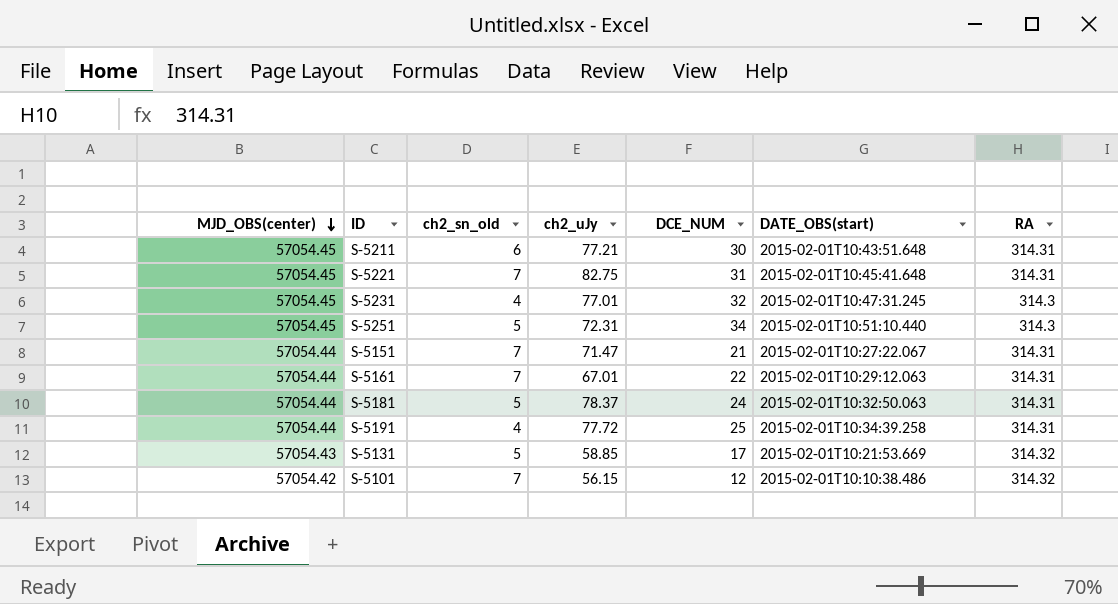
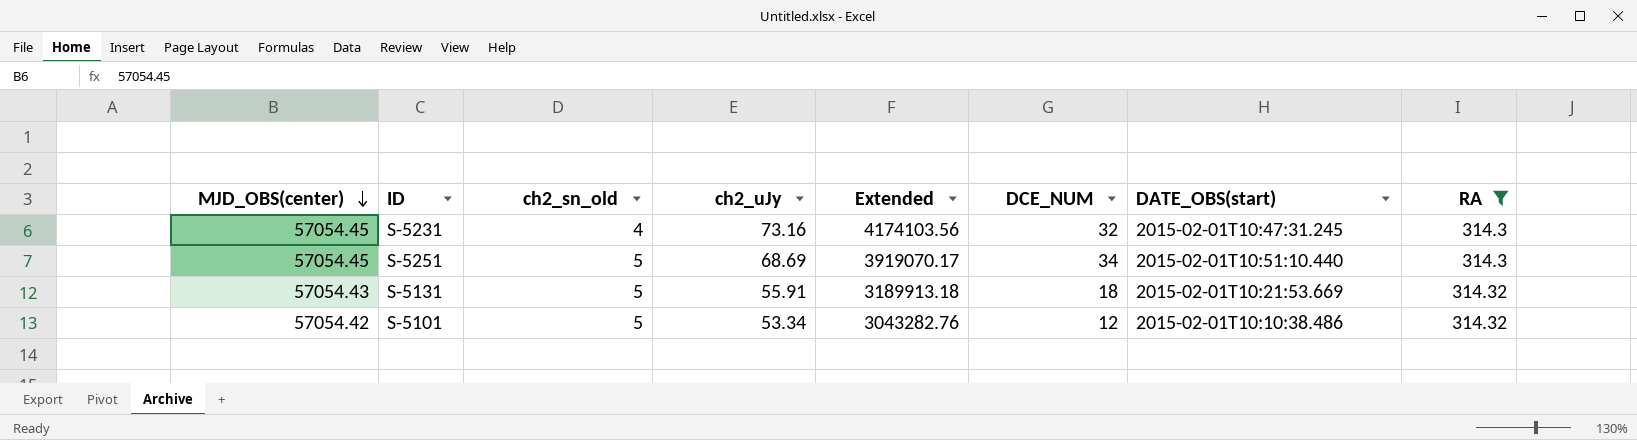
filter: none -> RA != 314.31
column Extended | formula: none -> [MJD_OBS(center)] * [ch2_uJy]
S-5231 | ch2_uJy: 77.01 -> 73.16
S-5251 | ch2_uJy: 72.31 -> 68.69
S-5131 | ch2_uJy: 58.85 -> 55.91
S-5131 | DCE_NUM: 17 -> 18
S-5101 | ch2_sn_old: 7 -> 5
S-5101 | ch2_uJy: 56.15 -> 53.34

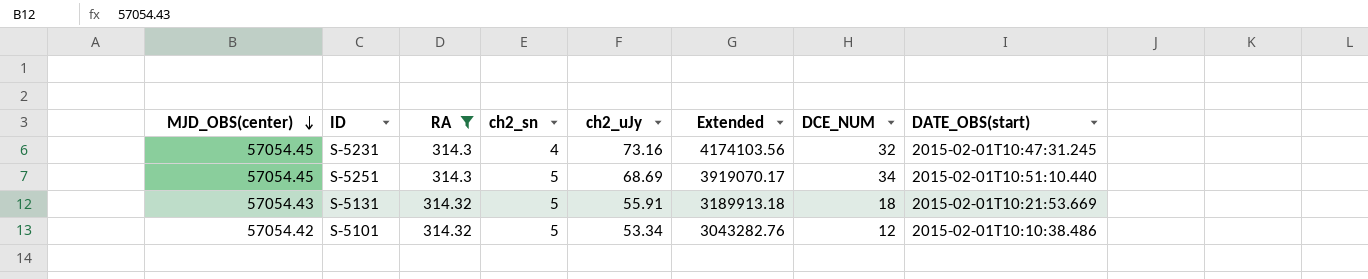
column RA | position: 8 -> 3
column name: ch2_sn_old -> ch2_sn

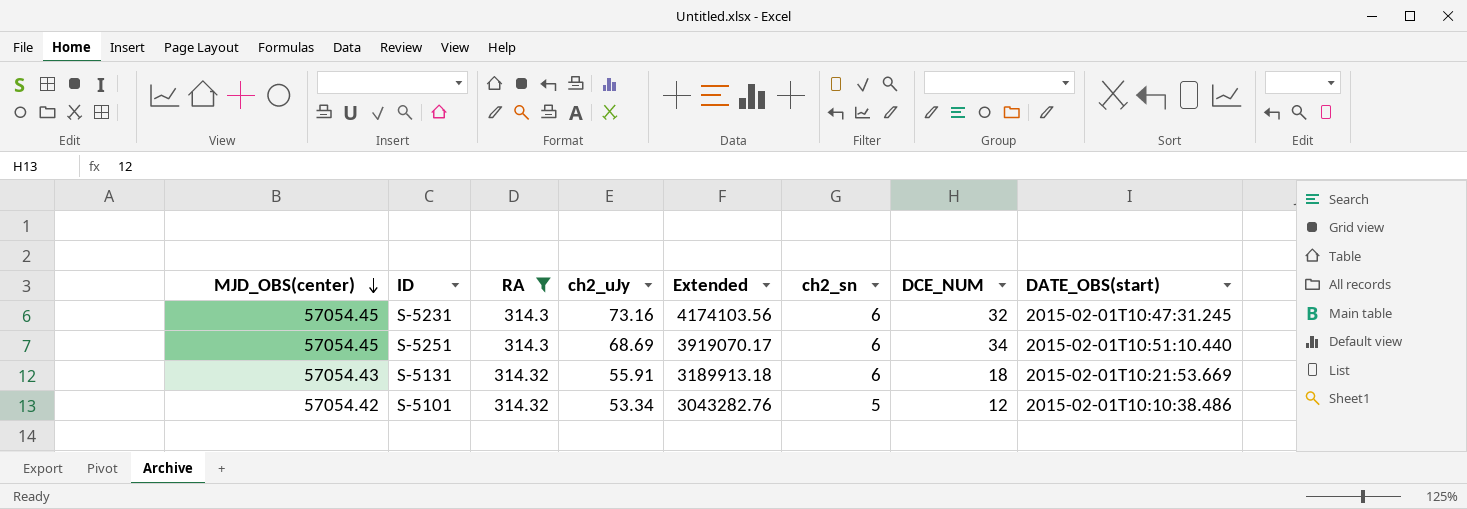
column ch2_sn | position: 4 -> 6
S-5231 | ch2_sn: 4 -> 6
S-5251 | ch2_sn: 5 -> 6
S-5131 | ch2_sn: 5 -> 6

